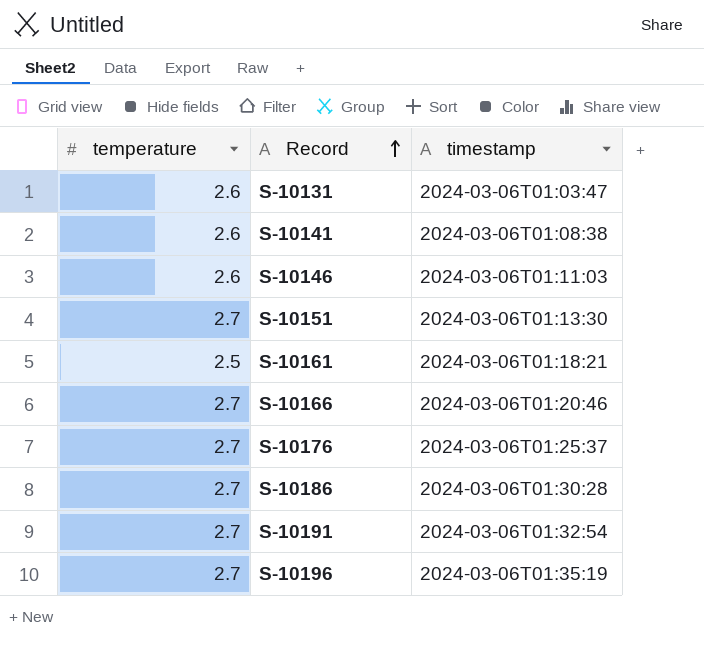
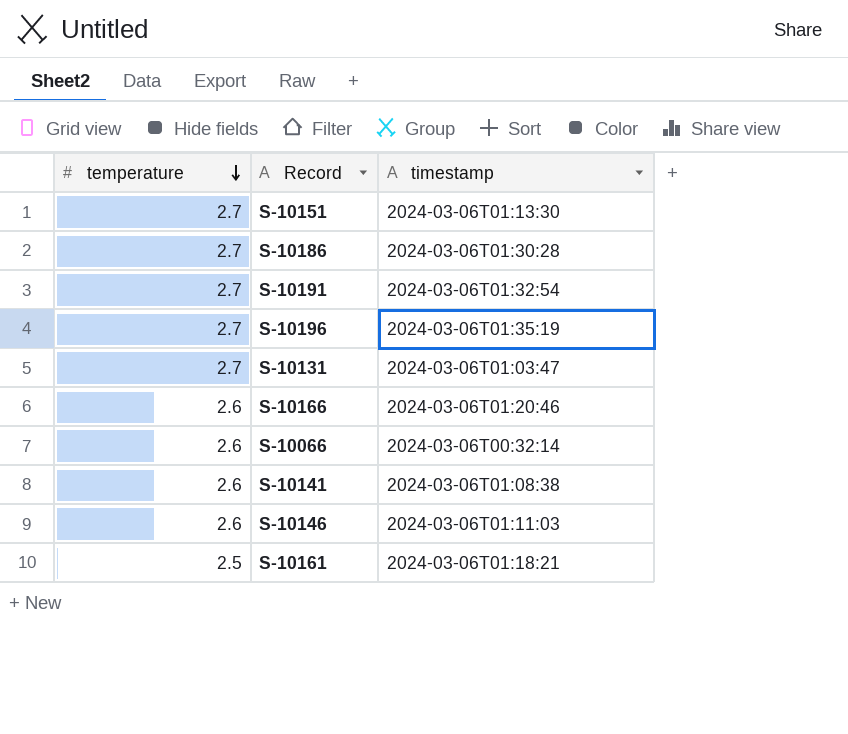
row order: Record ascending -> temperature descending
row S-10176: 2.7 | 2024-03-06T01:25:37 -> none
S-10131 | temperature: 2.6 -> 2.7
S-10166 | temperature: 2.7 -> 2.6
row S-10066: none -> 2.6 | 2024-03-06T00:32:14

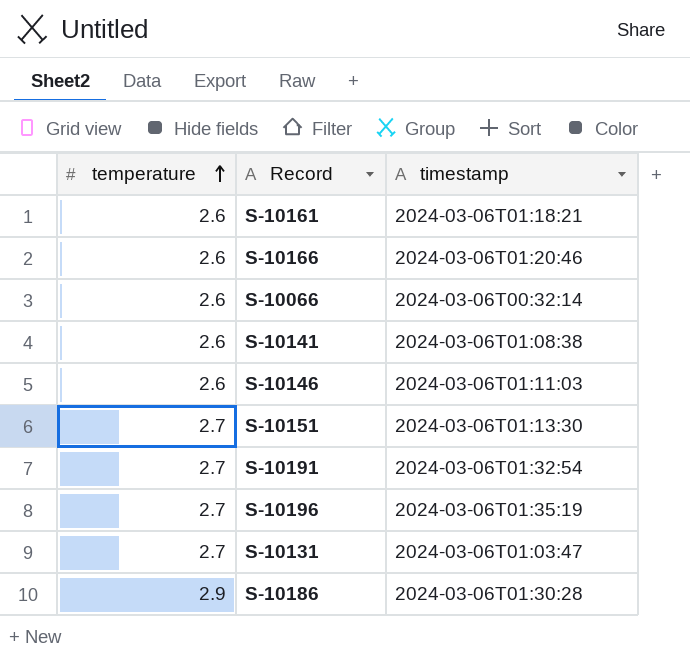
row order: temperature descending -> temperature ascending
S-10161 | temperature: 2.5 -> 2.6
S-10186 | temperature: 2.7 -> 2.9

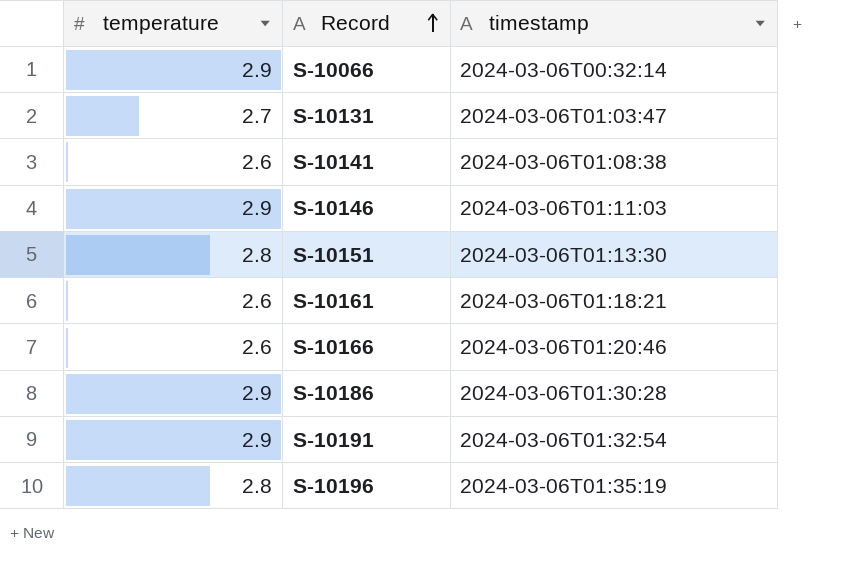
row order: temperature ascending -> Record ascending
S-10066 | temperature: 2.6 -> 2.9
S-10146 | temperature: 2.6 -> 2.9
S-10151 | temperature: 2.7 -> 2.8
S-10191 | temperature: 2.7 -> 2.9
S-10196 | temperature: 2.7 -> 2.8

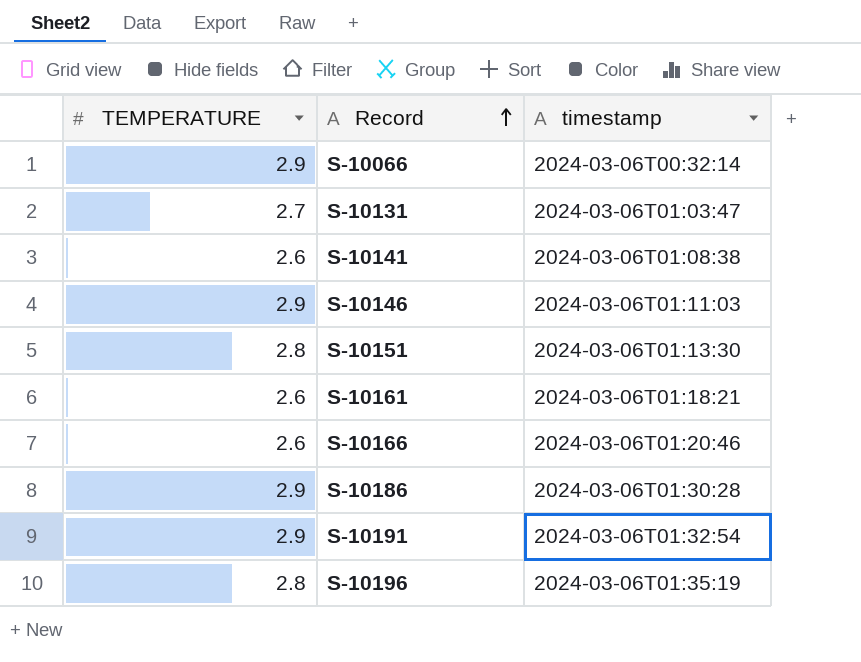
column name: temperature -> TEMPERATURE

